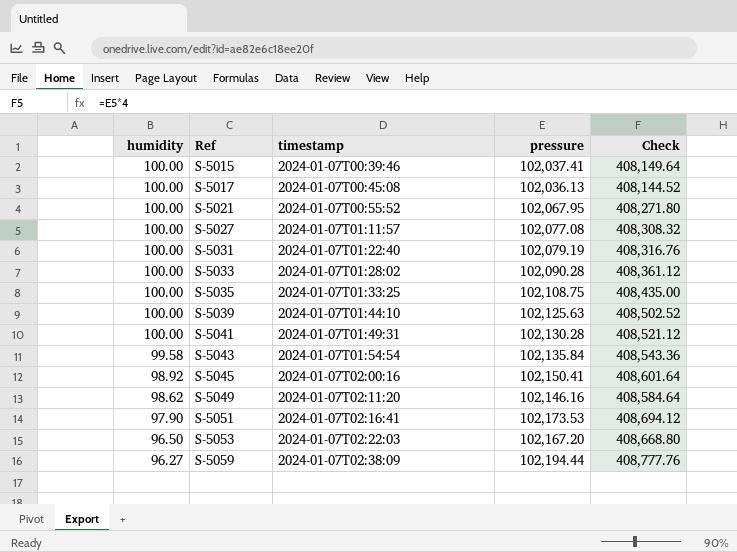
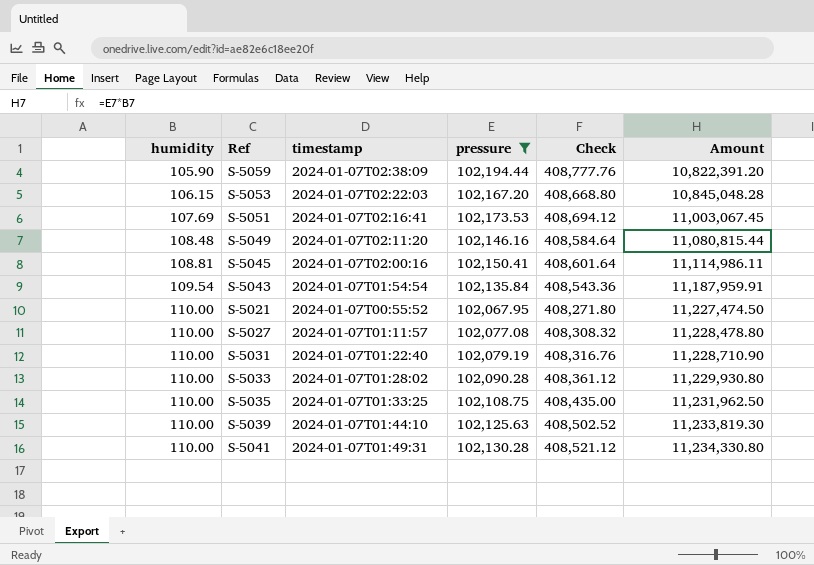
filter: none -> pressure >= 102,067.95
row order: humidity descending -> humidity ascending
column Amount | formula: none -> [humidity] * [pressure]
S-5059 | humidity: 96.27 -> 105.90
S-5053 | humidity: 96.50 -> 106.15
S-5051 | humidity: 97.90 -> 107.69
S-5049 | humidity: 98.62 -> 108.48
S-5045 | humidity: 98.92 -> 108.81
S-5043 | humidity: 99.58 -> 109.54
S-5021 | humidity: 100.00 -> 110.00
S-5027 | humidity: 100.00 -> 110.00
S-5031 | humidity: 100.00 -> 110.00
S-5033 | humidity: 100.00 -> 110.00
S-5035 | humidity: 100.00 -> 110.00
S-5039 | humidity: 100.00 -> 110.00
S-5041 | humidity: 100.00 -> 110.00

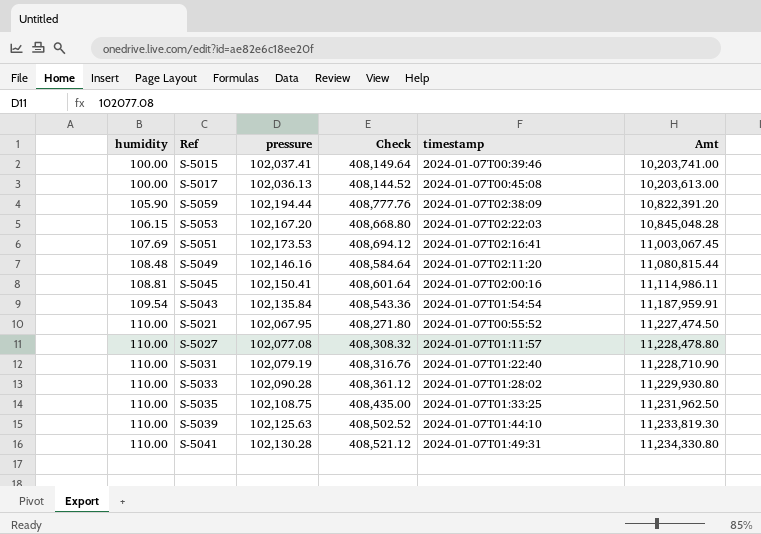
filter: pressure >= 102,067.95 -> none
column timestamp | position: 3 -> 5
column name: Amount -> Amt

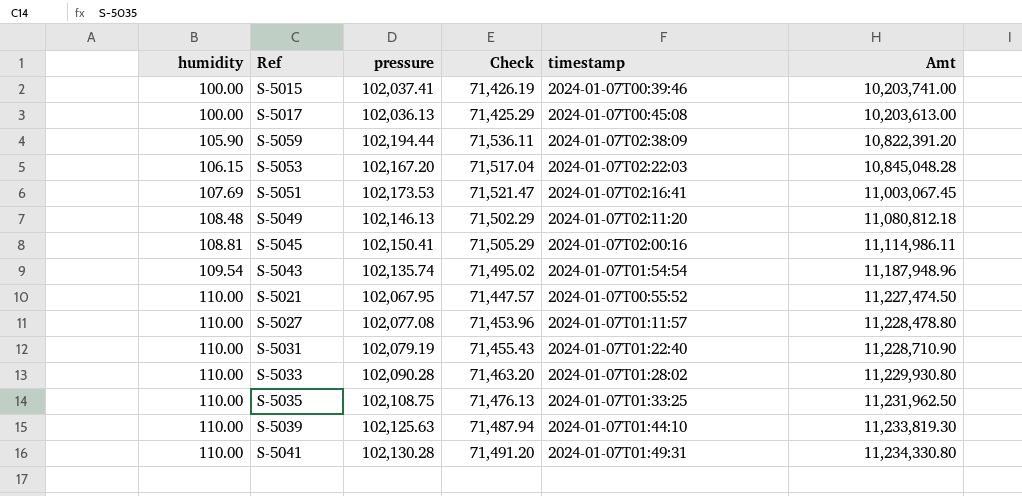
column Check | formula: [pressure] * 4 -> [pressure] * 0.7
S-5049 | pressure: 102,146.16 -> 102,146.13
S-5049 | Amt: 11,080,815.44 -> 11,080,812.18
S-5043 | pressure: 102,135.84 -> 102,135.74
S-5043 | Amt: 11,187,959.91 -> 11,187,948.96

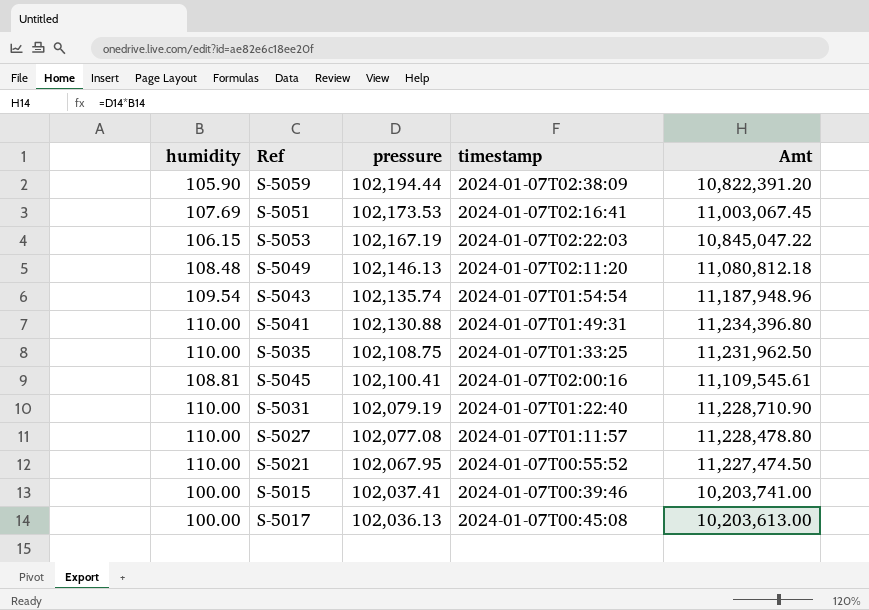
row order: humidity ascending -> pressure descending
column Check | formula: [pressure] * 0.7 -> none
row S-5033: 110.00 | 102,090.28 | 71,463.20 | 2024-01-07T01:28:02 | 11,229,930.80 -> none
row S-5039: 110.00 | 102,125.63 | 71,487.94 | 2024-01-07T01:44:10 | 11,233,819.30 -> none
S-5053 | pressure: 102,167.20 -> 102,167.19
S-5053 | Amt: 10,845,048.28 -> 10,845,047.22
S-5041 | pressure: 102,130.28 -> 102,130.88
S-5041 | Amt: 11,234,330.80 -> 11,234,396.80
S-5045 | pressure: 102,150.41 -> 102,100.41
S-5045 | Amt: 11,114,986.11 -> 11,109,545.61

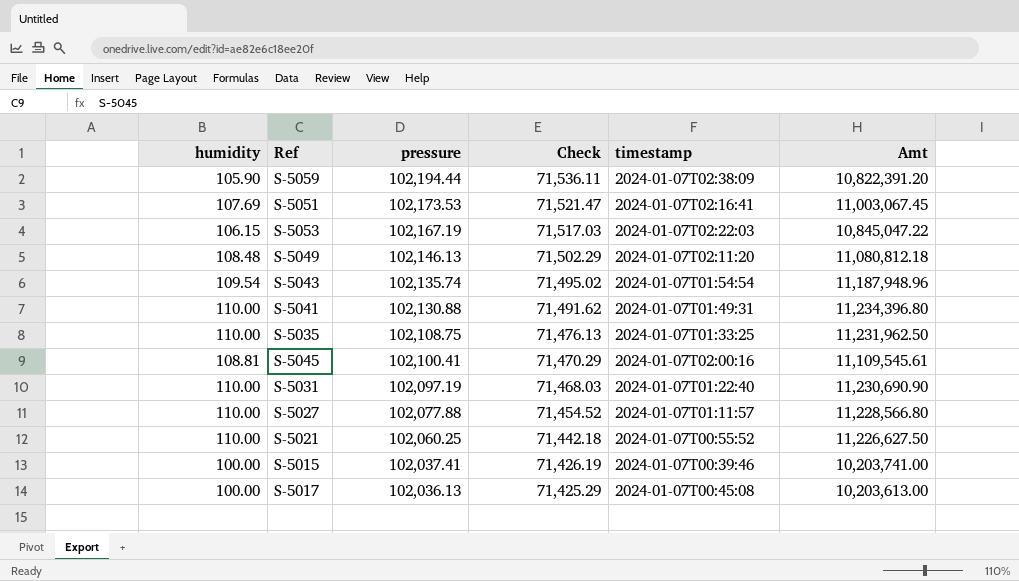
column Check | formula: none -> [pressure] * 0.7
S-5031 | pressure: 102,079.19 -> 102,097.19
S-5031 | Amt: 11,228,710.90 -> 11,230,690.90
S-5027 | pressure: 102,077.08 -> 102,077.88
S-5027 | Amt: 11,228,478.80 -> 11,228,566.80
S-5021 | pressure: 102,067.95 -> 102,060.25
S-5021 | Amt: 11,227,474.50 -> 11,226,627.50

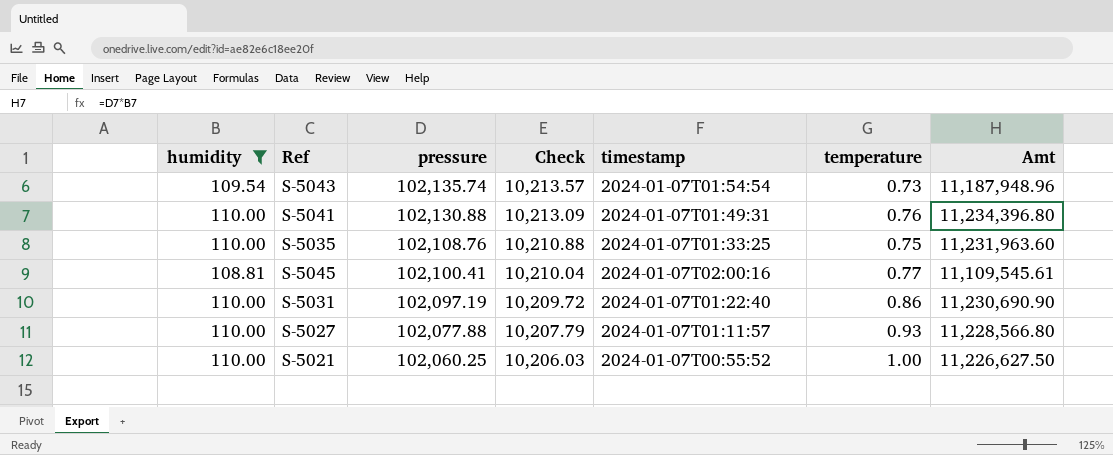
filter: none -> humidity >= 108.81
column Check | formula: [pressure] * 0.7 -> [pressure] * 0.1
column temperature | position: none -> 6
S-5035 | pressure: 102,108.75 -> 102,108.76
S-5035 | Amt: 11,231,962.50 -> 11,231,963.60

